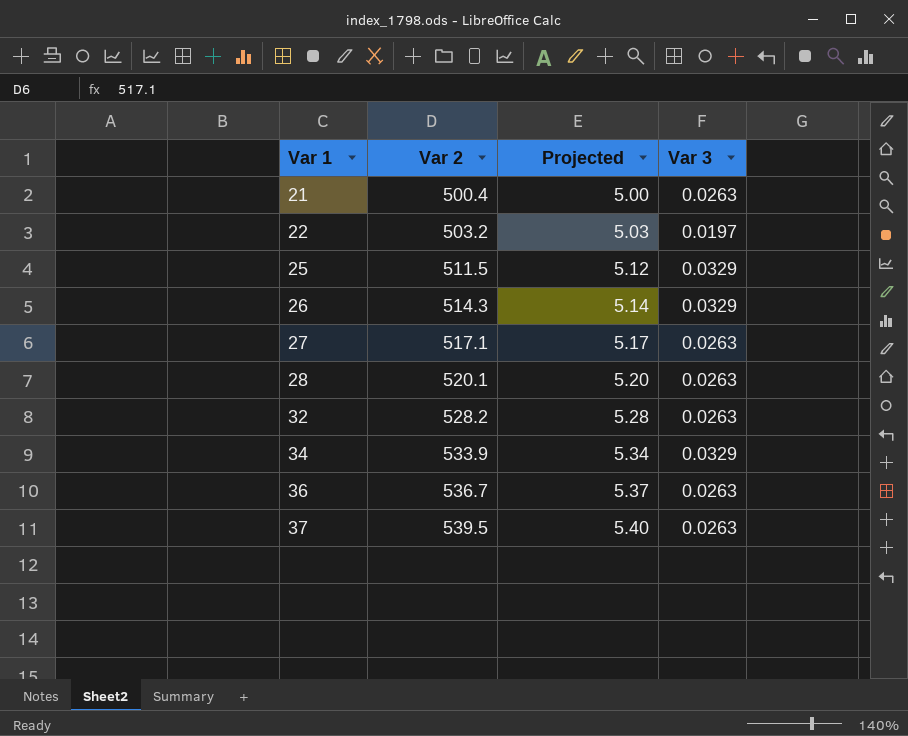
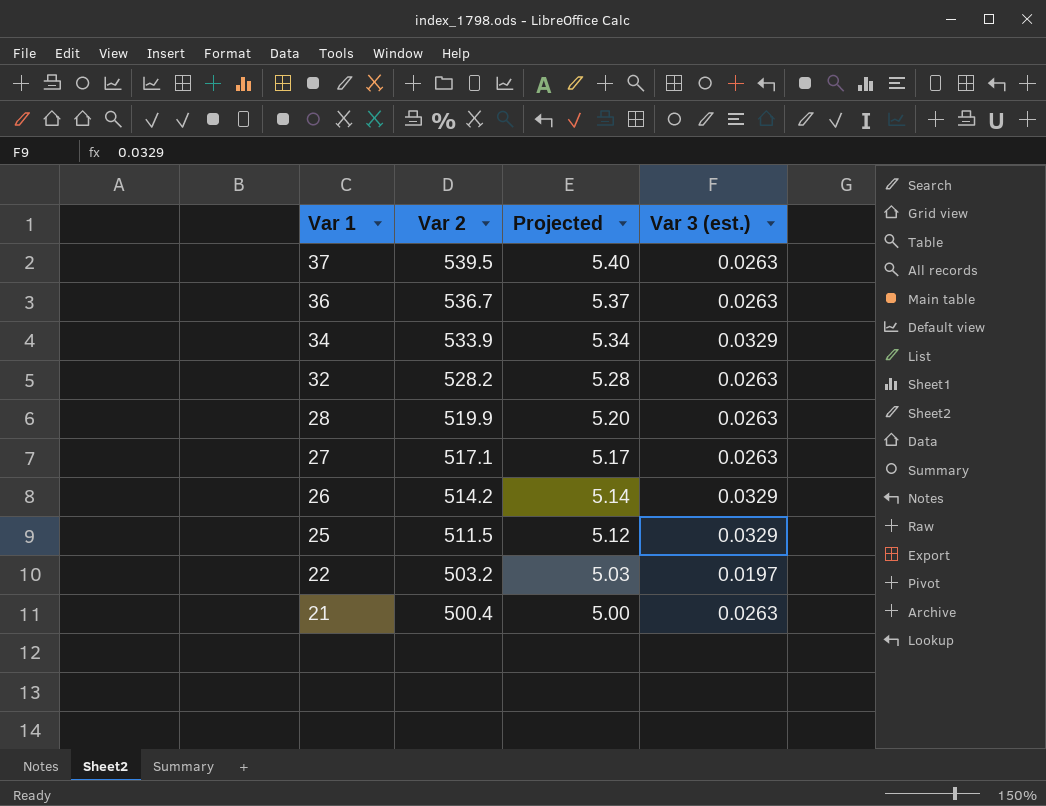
row order: Var 1 ascending -> Var 1 descending
column name: Var 3 -> Var 3 (est.)
28 | Var 2: 520.1 -> 519.9
26 | Var 2: 514.3 -> 514.2

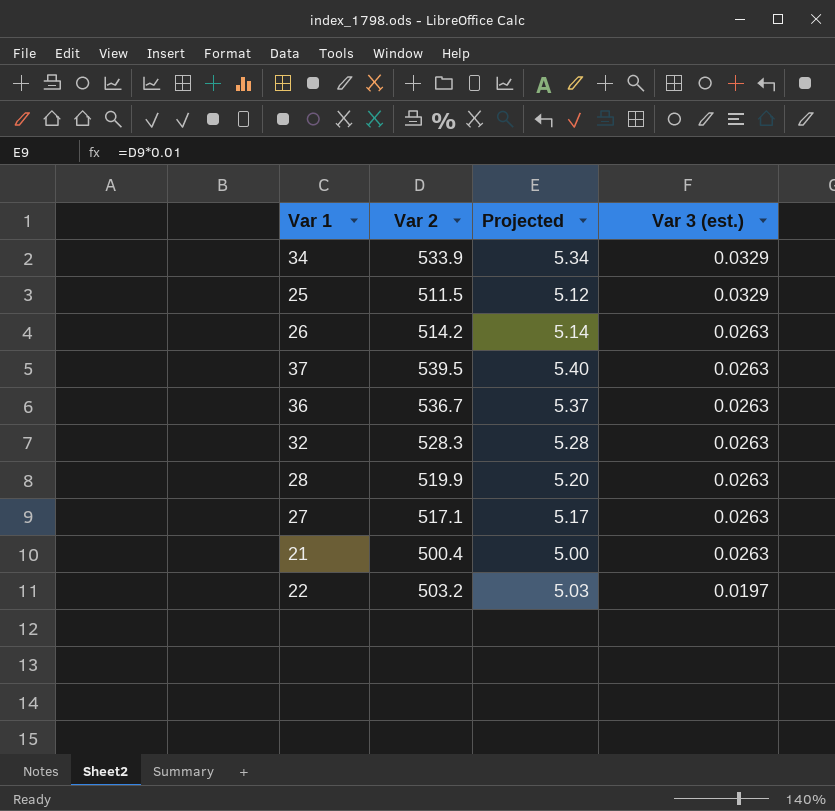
row order: Var 1 descending -> Var 3 (est.) descending
26 | Var 3 (est.): 0.0329 -> 0.0263
32 | Var 2: 528.2 -> 528.3

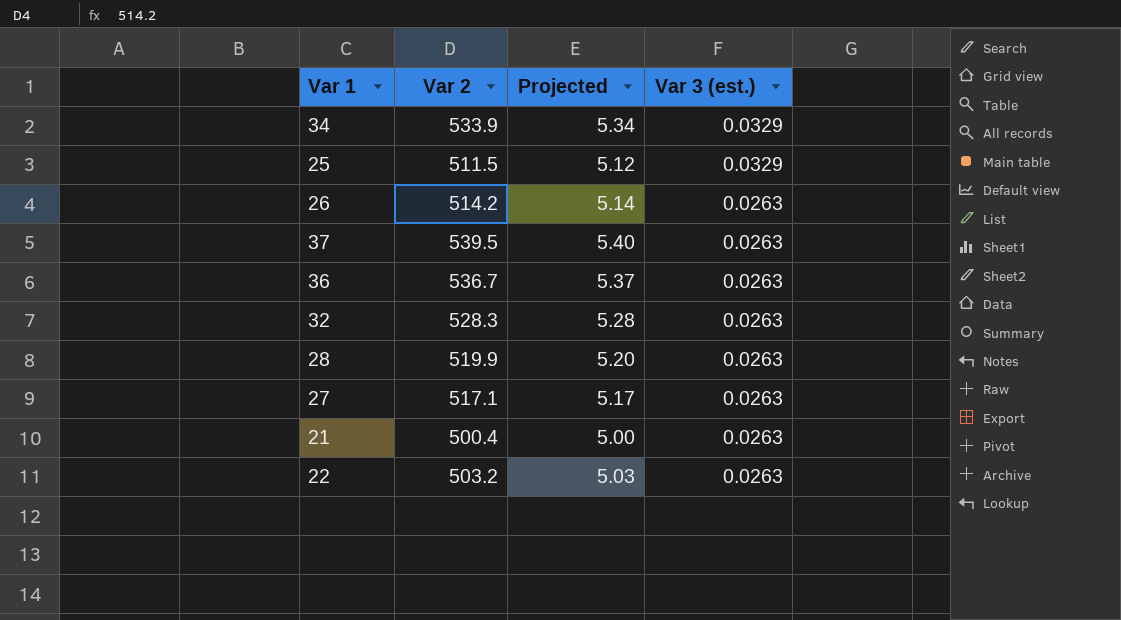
22 | Var 3 (est.): 0.0197 -> 0.0263

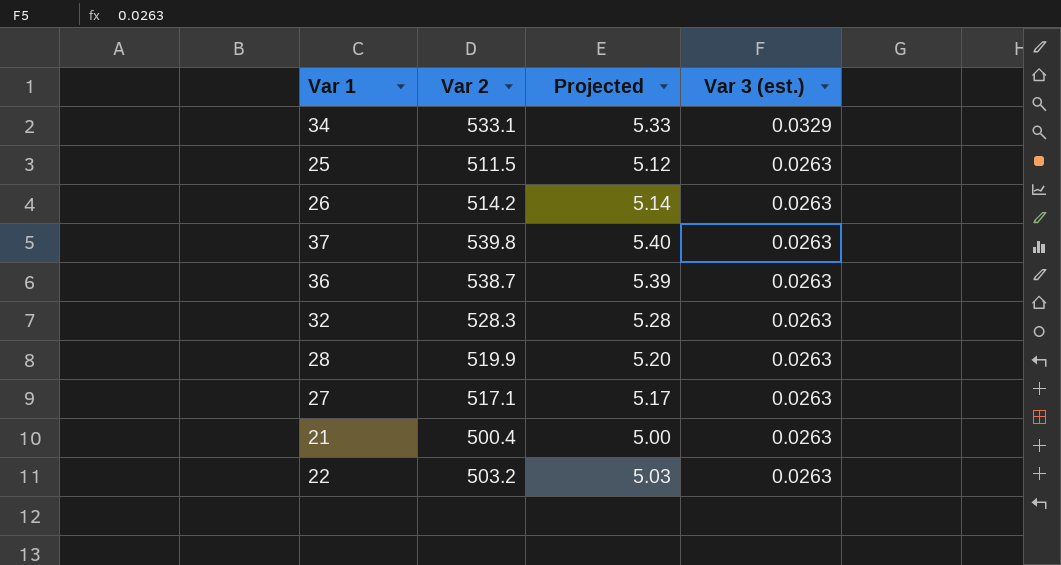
34 | Var 2: 533.9 -> 533.1
34 | Projected: 5.34 -> 5.33
25 | Var 3 (est.): 0.0329 -> 0.0263
37 | Var 2: 539.5 -> 539.8
36 | Var 2: 536.7 -> 538.7
36 | Projected: 5.37 -> 5.39

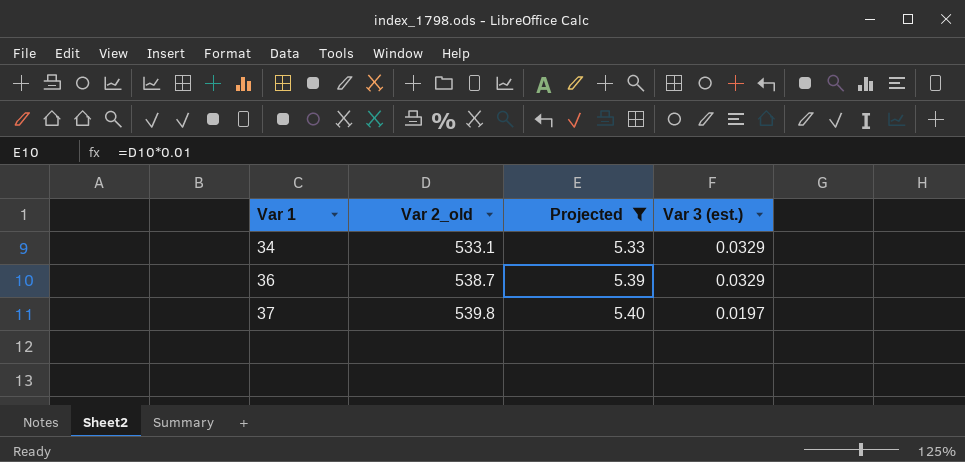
filter: none -> Projected >= 5.33
row order: Var 3 (est.) descending -> Var 1 ascending
column name: Var 2 -> Var 2_old
36 | Var 3 (est.): 0.0263 -> 0.0329
37 | Var 3 (est.): 0.0263 -> 0.0197

